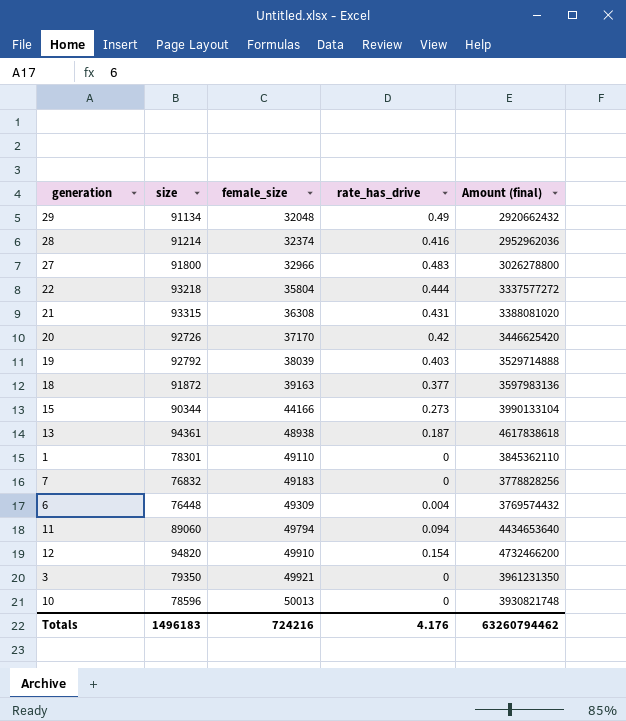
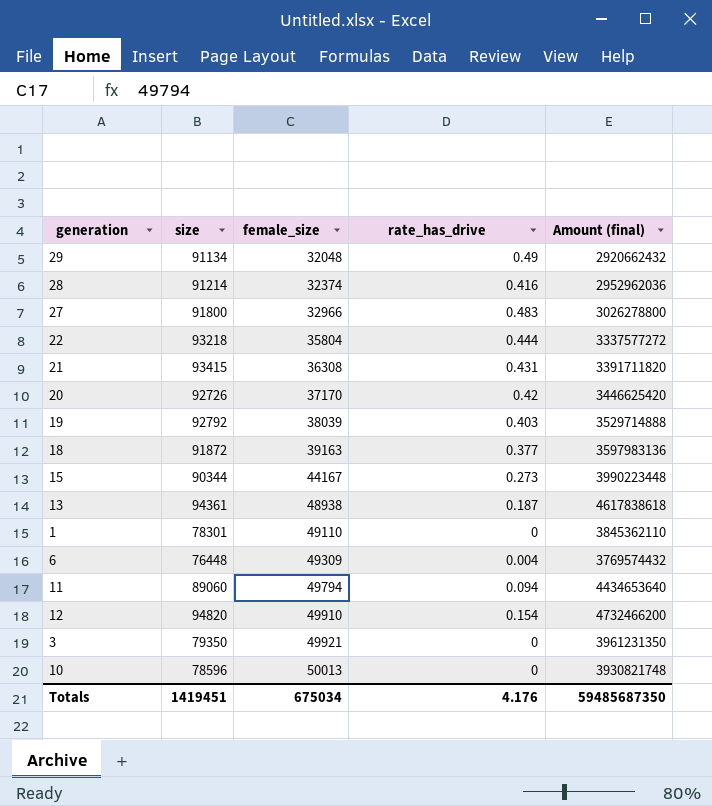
row 7: 76832 | 49183 | 0 | 3778828256 -> none
21 | size: 93315 -> 93415
21 | Amount (final): 3388081020 -> 3391711820
15 | female_size: 44166 -> 44167
15 | Amount (final): 3990133104 -> 3990223448
Totals | size: 1496183 -> 1419451
Totals | female_size: 724216 -> 675034
Totals | Amount (final): 63260794462 -> 59485687350

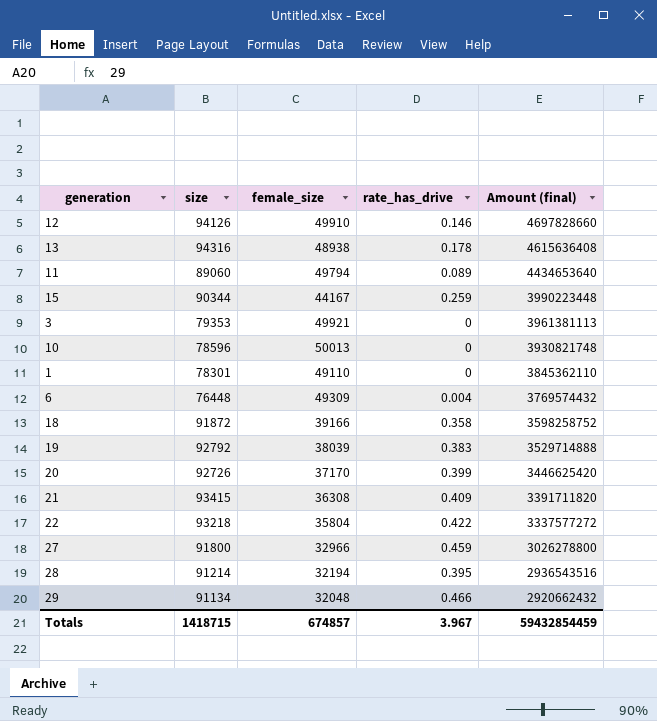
row order: female_size ascending -> Amount (final) descending
12 | size: 94820 -> 94126
12 | rate_has_drive: 0.154 -> 0.146
12 | Amount (final): 4732466200 -> 4697828660
13 | size: 94361 -> 94316
13 | rate_has_drive: 0.187 -> 0.178
13 | Amount (final): 4617838618 -> 4615636408
11 | rate_has_drive: 0.094 -> 0.089
15 | rate_has_drive: 0.273 -> 0.259
3 | size: 79350 -> 79353
3 | Amount (final): 3961231350 -> 3961381113
18 | female_size: 39163 -> 39166
18 | rate_has_drive: 0.377 -> 0.358
18 | Amount (final): 3597983136 -> 3598258752
19 | rate_has_drive: 0.403 -> 0.383
20 | rate_has_drive: 0.42 -> 0.399
21 | rate_has_drive: 0.431 -> 0.409
22 | rate_has_drive: 0.444 -> 0.422
27 | rate_has_drive: 0.483 -> 0.459
28 | female_size: 32374 -> 32194
28 | rate_has_drive: 0.416 -> 0.395
28 | Amount (final): 2952962036 -> 2936543516
29 | rate_has_drive: 0.49 -> 0.466
Totals | size: 1419451 -> 1418715
Totals | female_size: 675034 -> 674857
Totals | rate_has_drive: 4.176 -> 3.967
Totals | Amount (final): 59485687350 -> 59432854459

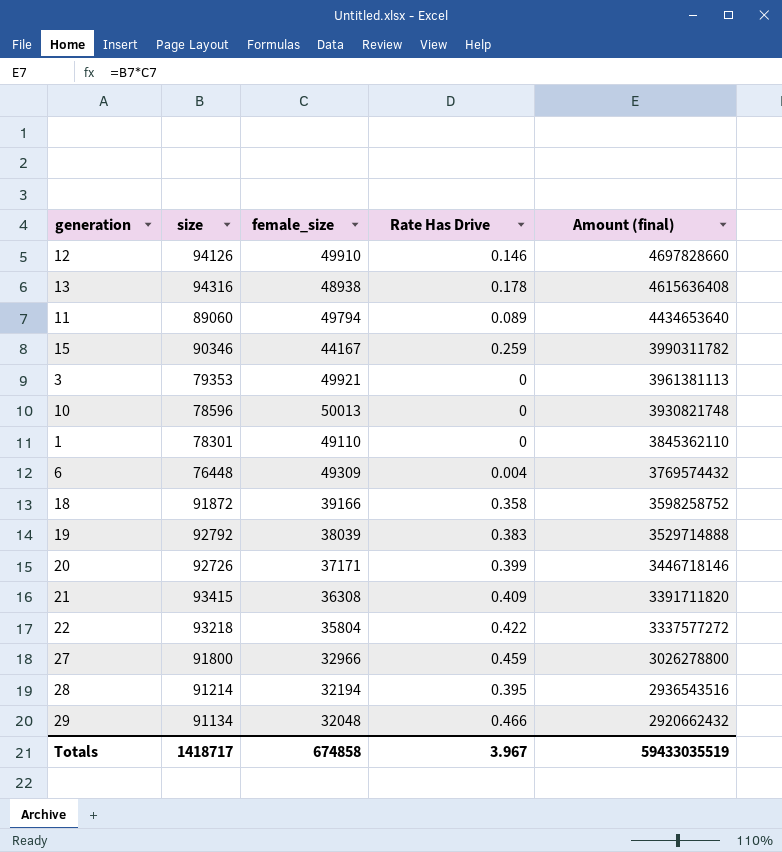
column name: rate_has_drive -> Rate Has Drive
15 | size: 90344 -> 90346
15 | Amount (final): 3990223448 -> 3990311782
20 | female_size: 37170 -> 37171
20 | Amount (final): 3446625420 -> 3446718146
Totals | size: 1418715 -> 1418717
Totals | female_size: 674857 -> 674858
Totals | Amount (final): 59432854459 -> 59433035519

